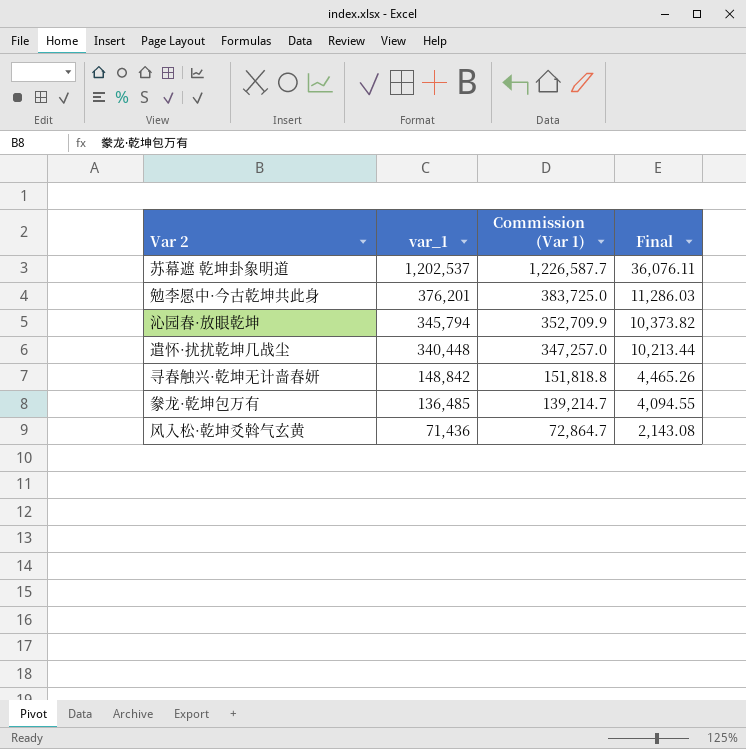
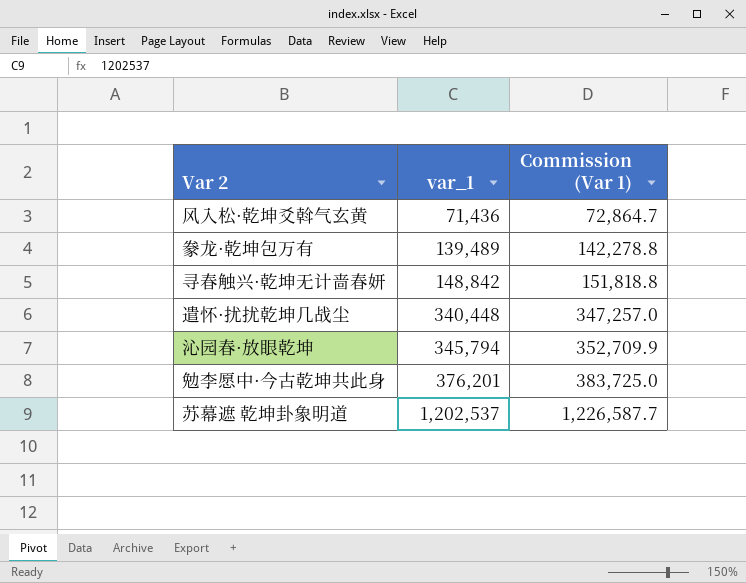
row order: var_1 descending -> var_1 ascending
column Final | formula: [var_1] * 0.03 -> none
豢龙·乾坤包万有 | var_1: 136,485 -> 139,489
豢龙·乾坤包万有 | Commission (Var 1): 139,214.7 -> 142,278.8

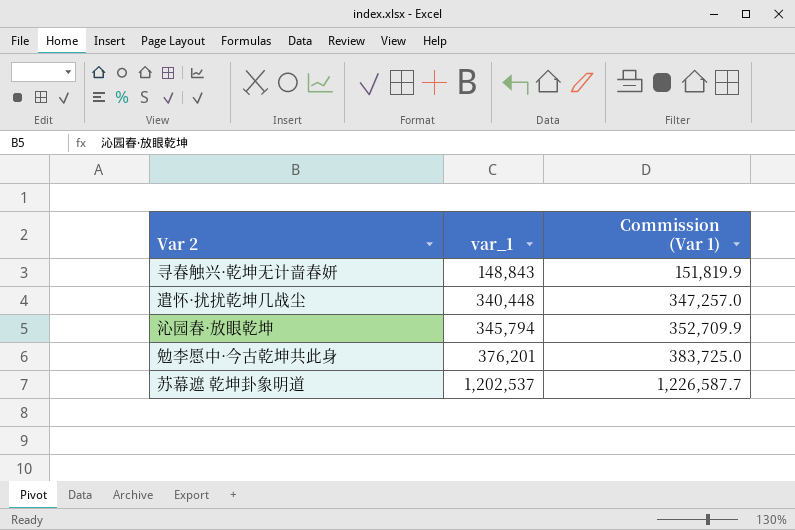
row 风入松·乾坤爻斡气玄黄: 71,436 | 72,864.7 -> none
row 豢龙·乾坤包万有: 139,489 | 142,278.8 -> none
寻春触兴·乾坤无计啬春妍 | var_1: 148,842 -> 148,843
寻春触兴·乾坤无计啬春妍 | Commission (Var 1): 151,818.8 -> 151,819.9

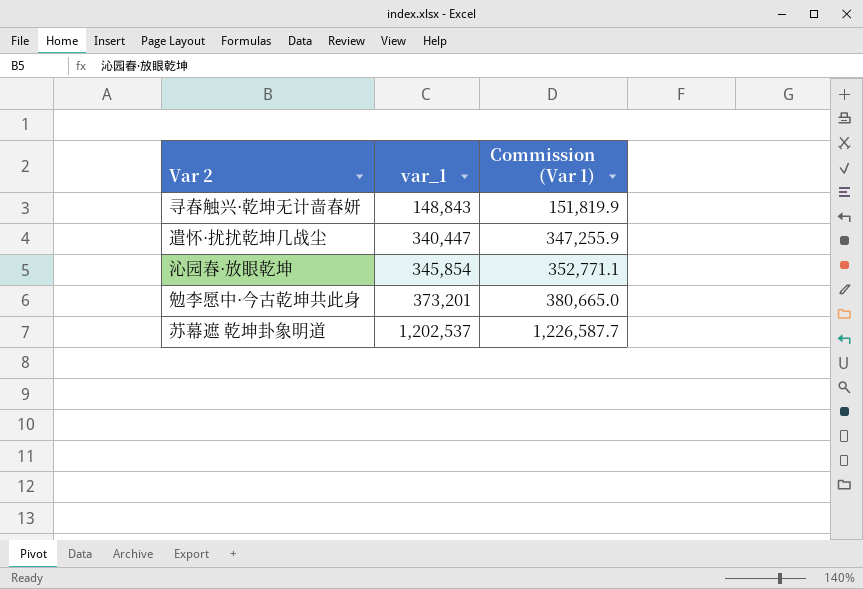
遣怀·扰扰乾坤几战尘 | var_1: 340,448 -> 340,447
遣怀·扰扰乾坤几战尘 | Commission (Var 1): 347,257.0 -> 347,255.9
沁园春·放眼乾坤 | var_1: 345,794 -> 345,854
沁园春·放眼乾坤 | Commission (Var 1): 352,709.9 -> 352,771.1
勉李愿中·今古乾坤共此身 | var_1: 376,201 -> 373,201
勉李愿中·今古乾坤共此身 | Commission (Var 1): 383,725.0 -> 380,665.0

